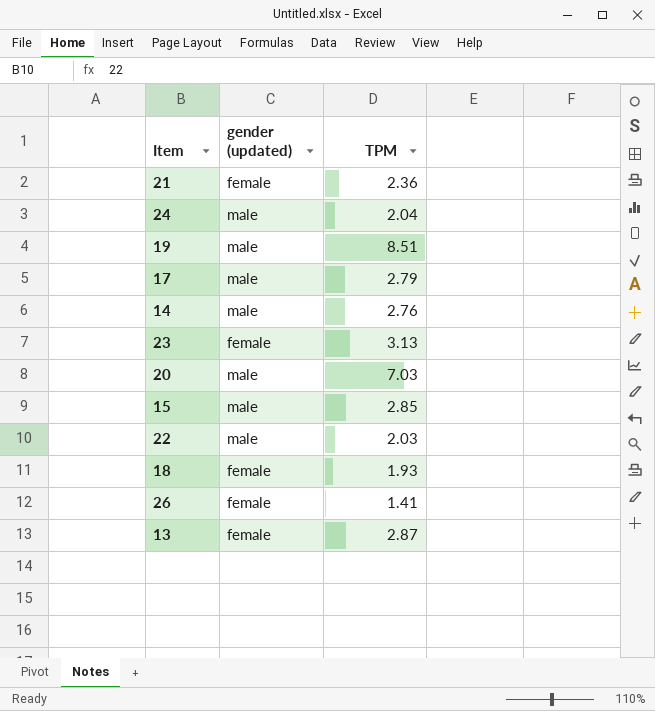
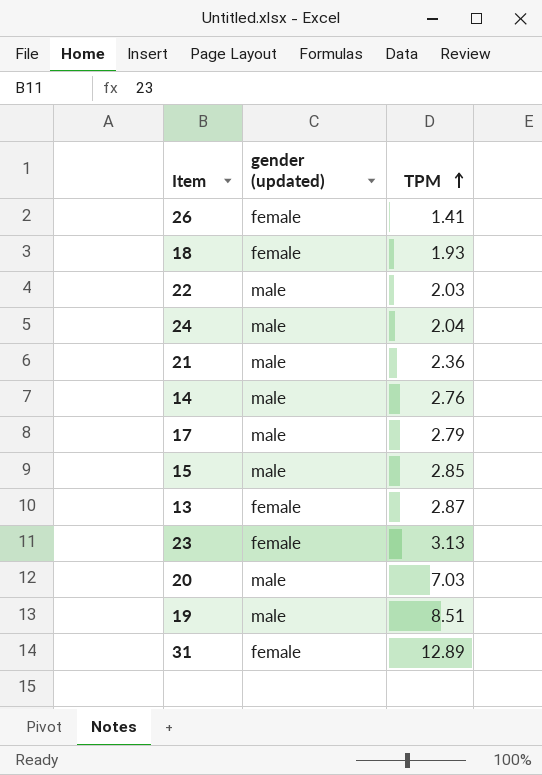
row order: none -> TPM ascending
21 | gender (updated): female -> male
row 31: none -> female | 12.89

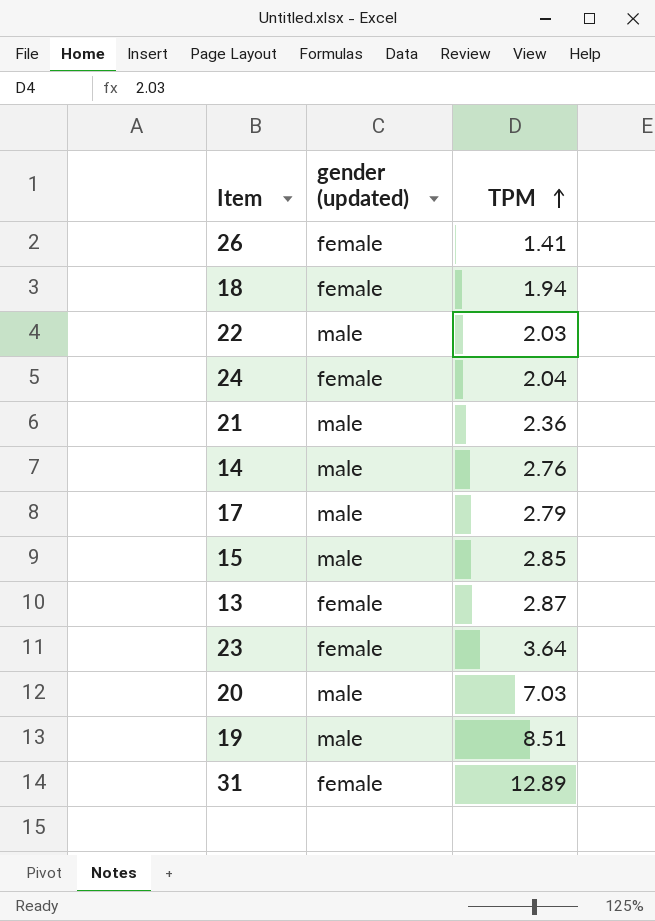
18 | TPM: 1.93 -> 1.94
24 | gender (updated): male -> female
23 | TPM: 3.13 -> 3.64

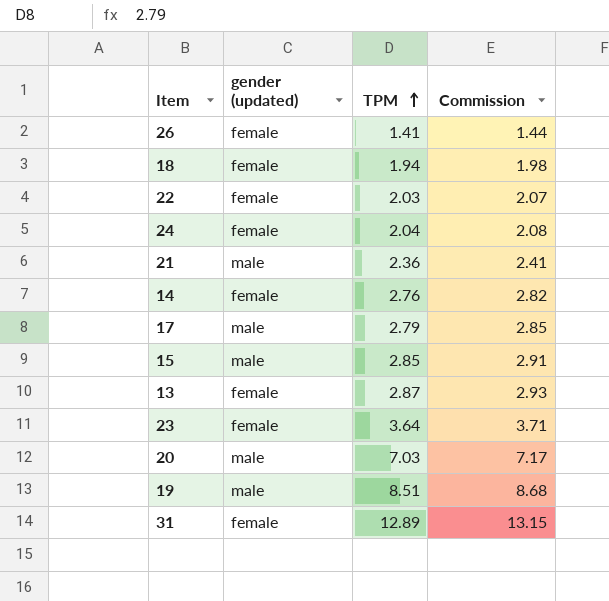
column Commission | formula: none -> [TPM] * 1.02
22 | gender (updated): male -> female
14 | gender (updated): male -> female

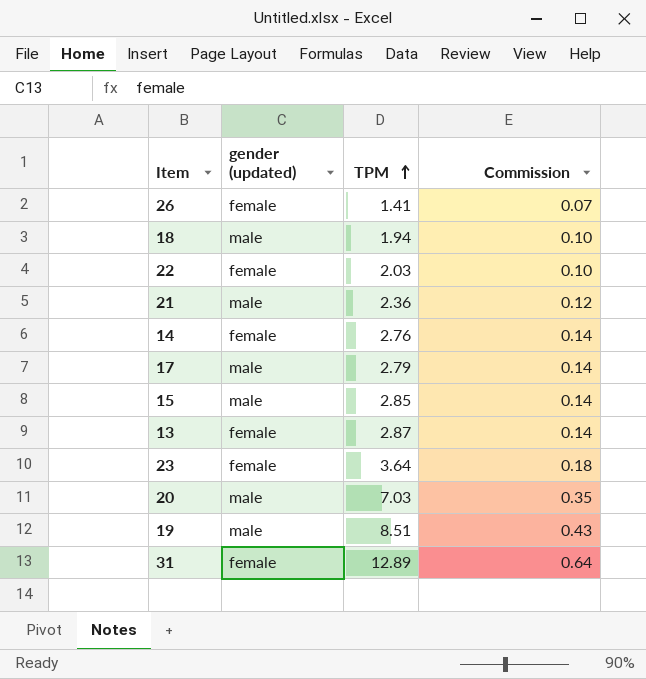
column Commission | formula: [TPM] * 1.02 -> [TPM] * 0.05
row 24: female | 2.04 | 2.08 -> none
18 | gender (updated): female -> male

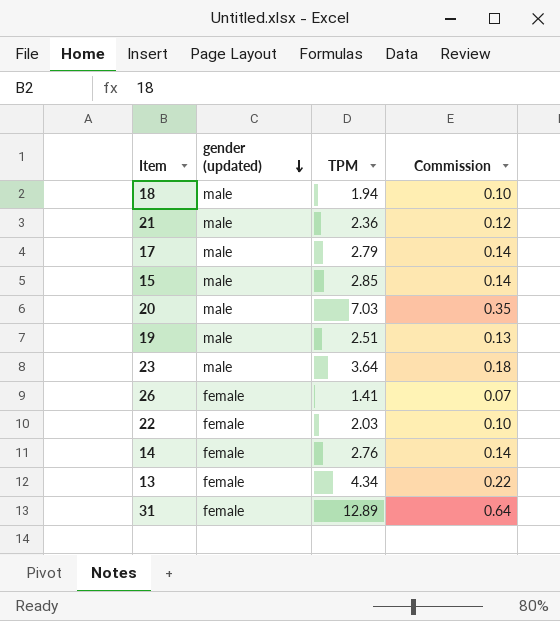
row order: TPM ascending -> gender (updated) descending
19 | TPM: 8.51 -> 2.51
19 | Commission: 0.43 -> 0.13
23 | gender (updated): female -> male
13 | TPM: 2.87 -> 4.34
13 | Commission: 0.14 -> 0.22

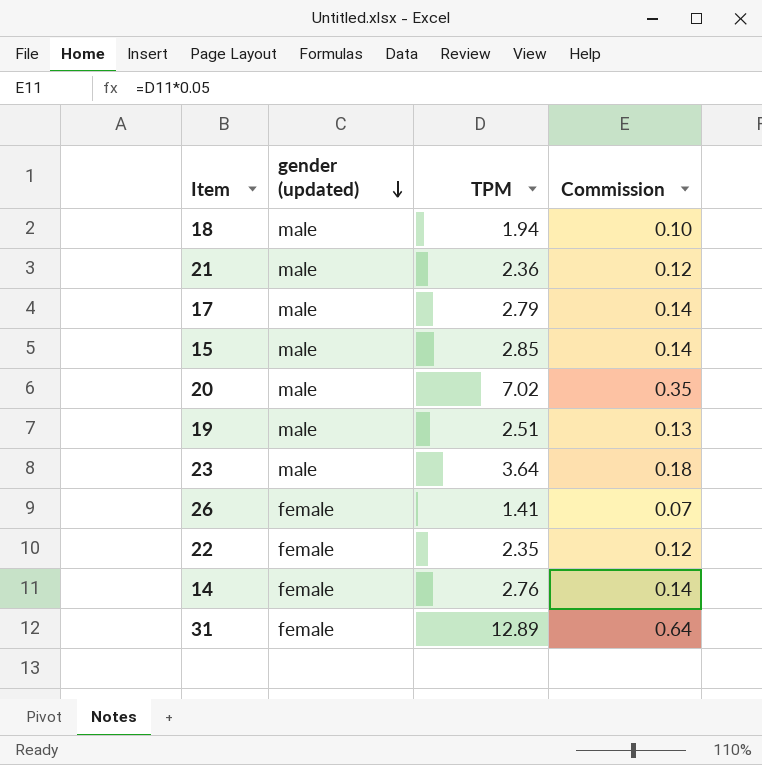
row 13: female | 4.34 | 0.22 -> none
20 | TPM: 7.03 -> 7.02
22 | TPM: 2.03 -> 2.35
22 | Commission: 0.10 -> 0.12

